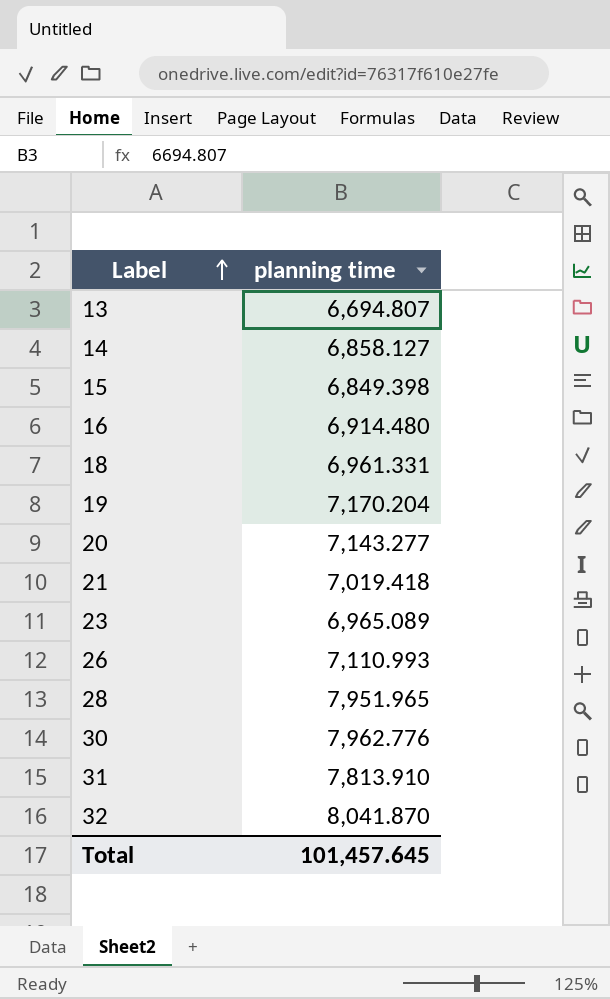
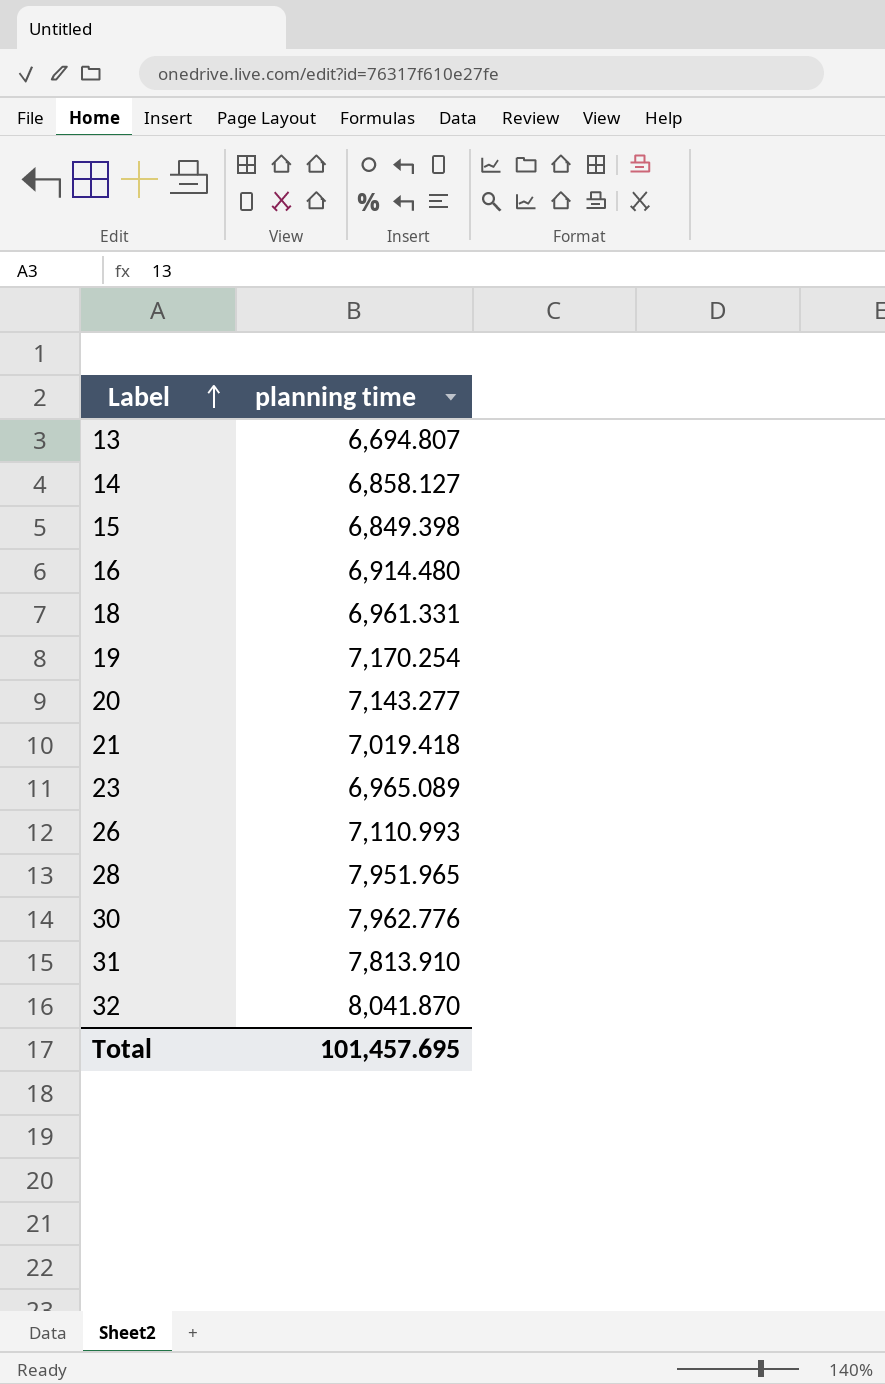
19 | planning time: 7,170.204 -> 7,170.254
Total | planning time: 101,457.645 -> 101,457.695

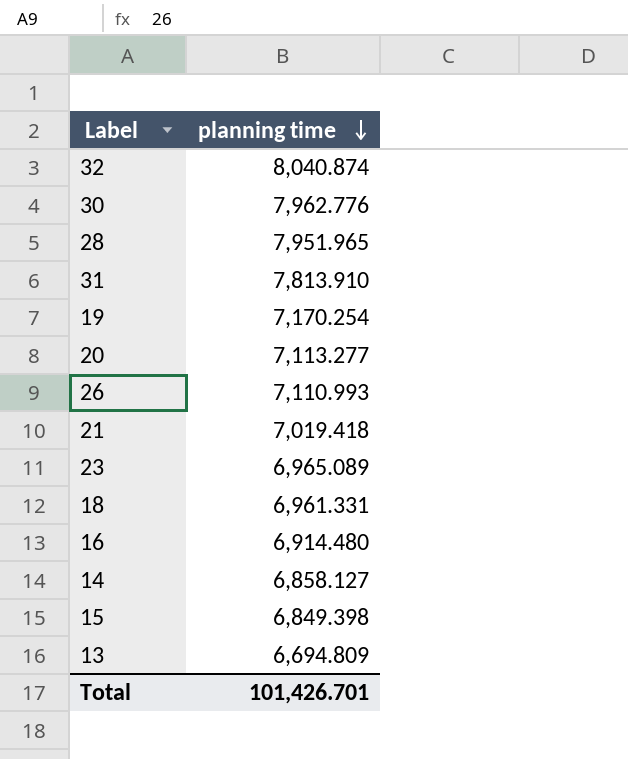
row order: Label ascending -> planning time descending
32 | planning time: 8,041.870 -> 8,040.874
20 | planning time: 7,143.277 -> 7,113.277
13 | planning time: 6,694.807 -> 6,694.809
Total | planning time: 101,457.695 -> 101,426.701

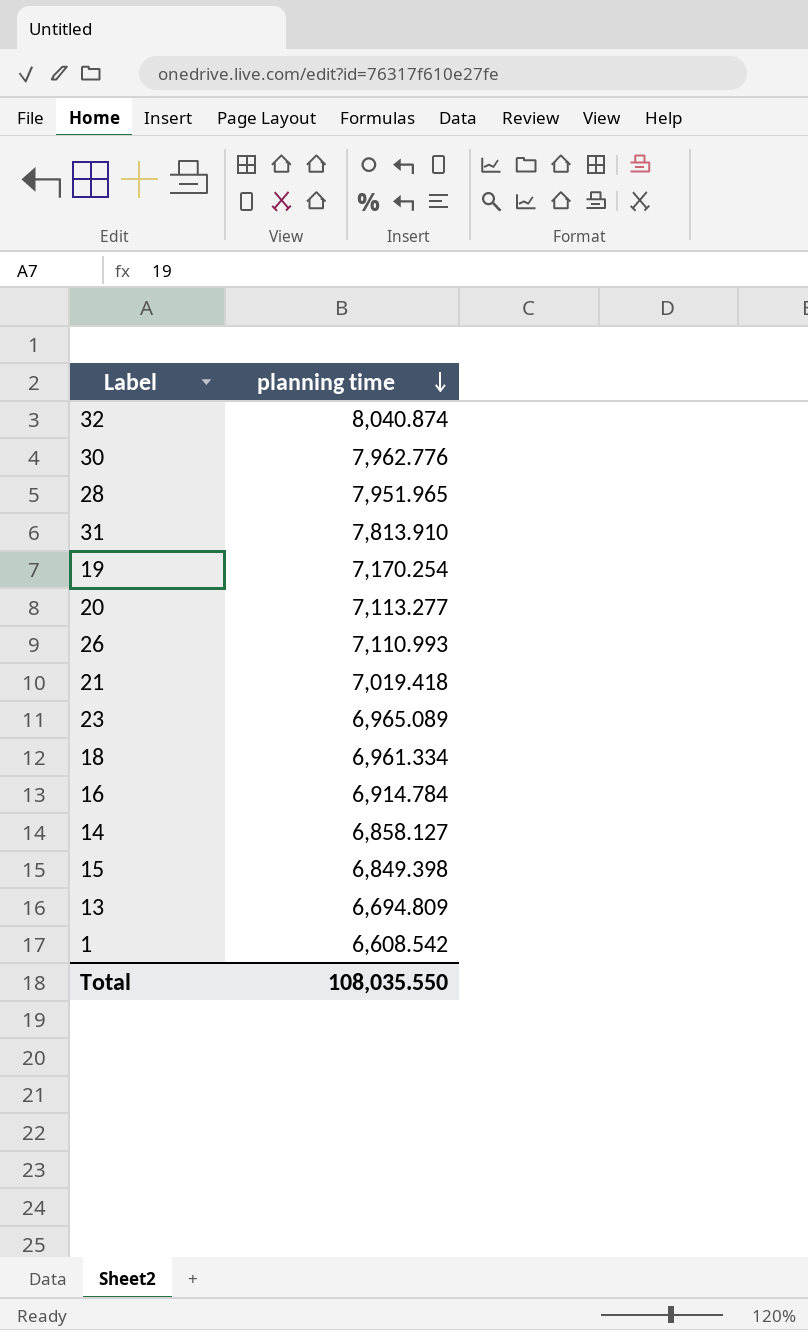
18 | planning time: 6,961.331 -> 6,961.334
16 | planning time: 6,914.480 -> 6,914.784
row 1: none -> 6,608.542
Total | planning time: 101,426.701 -> 108,035.550

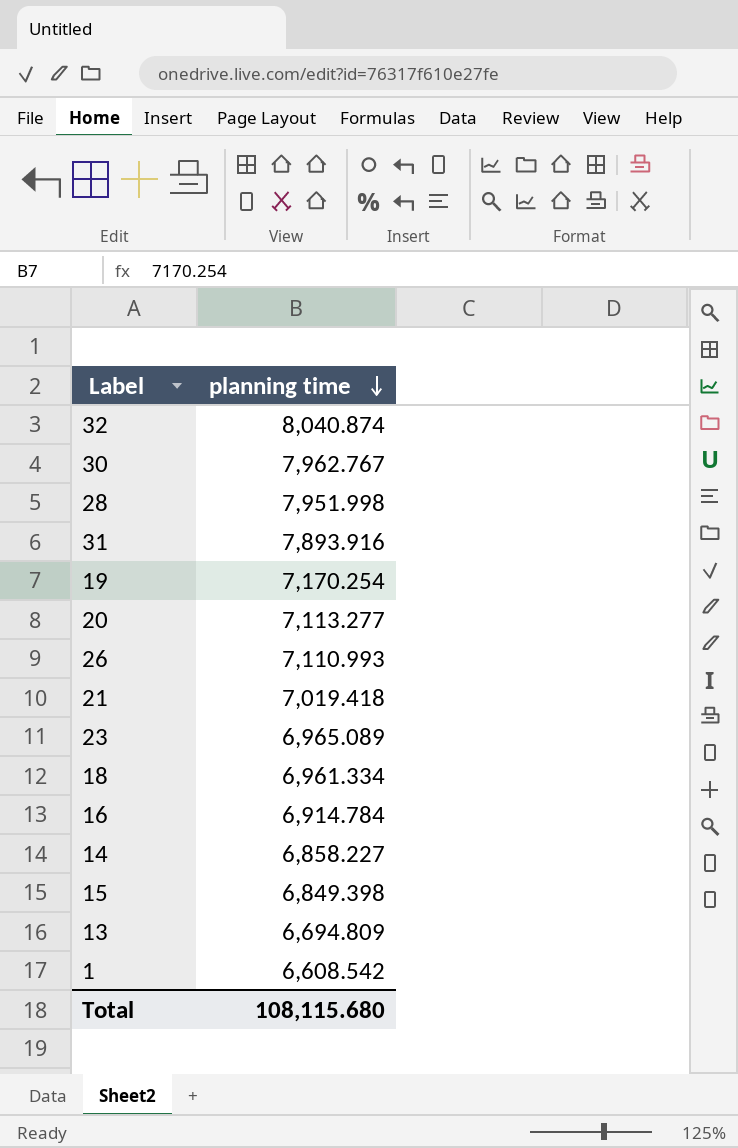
30 | planning time: 7,962.776 -> 7,962.767
28 | planning time: 7,951.965 -> 7,951.998
31 | planning time: 7,813.910 -> 7,893.916
14 | planning time: 6,858.127 -> 6,858.227
Total | planning time: 108,035.550 -> 108,115.680

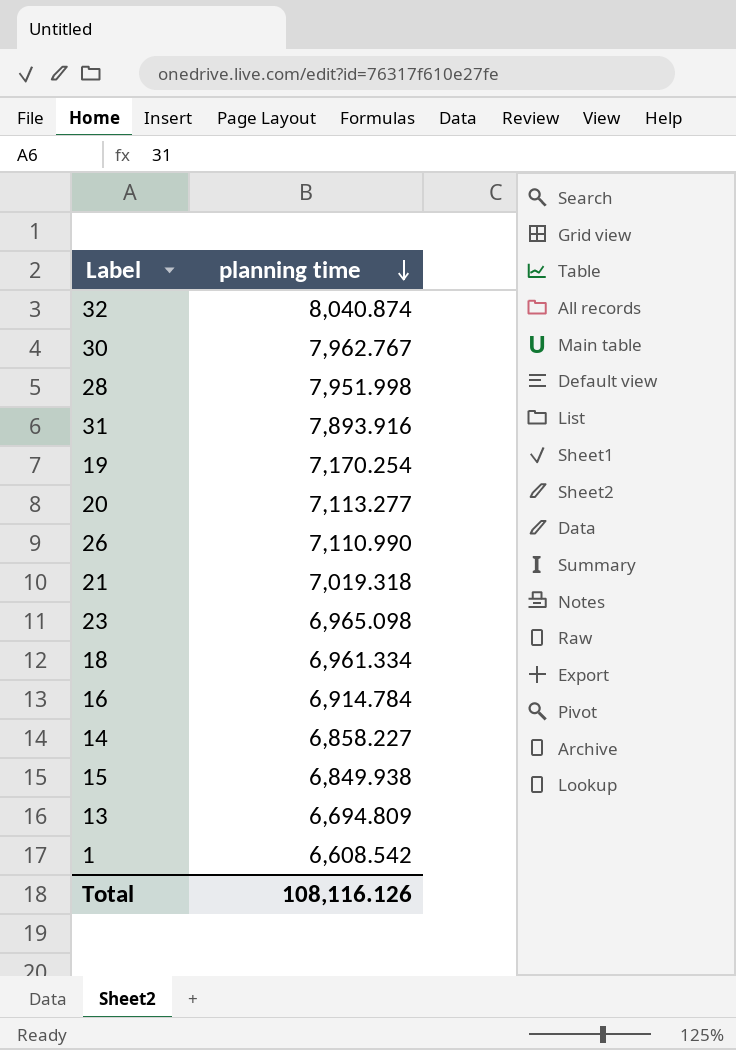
26 | planning time: 7,110.993 -> 7,110.990
21 | planning time: 7,019.418 -> 7,019.318
23 | planning time: 6,965.089 -> 6,965.098
15 | planning time: 6,849.398 -> 6,849.938
Total | planning time: 108,115.680 -> 108,116.126

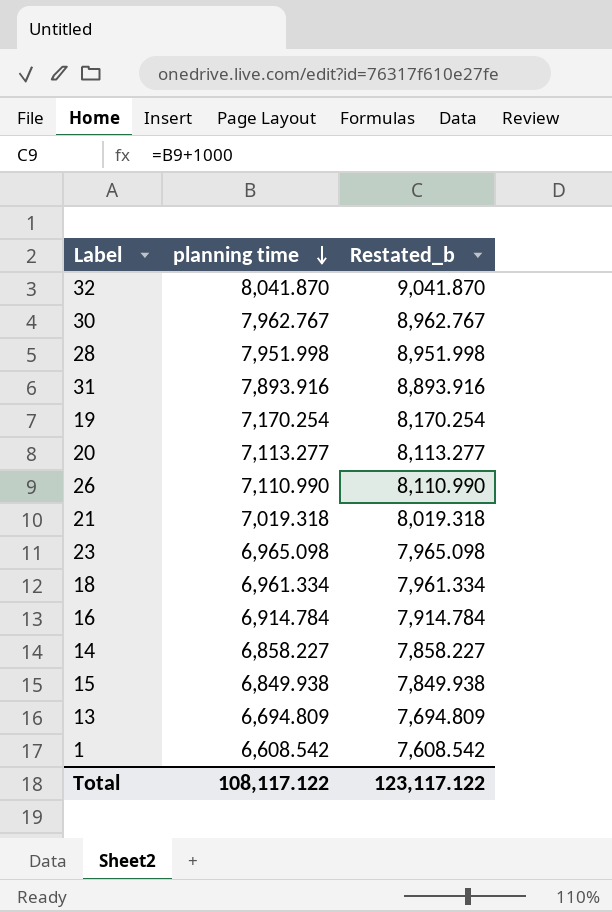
column Restated_b | formula: none -> [planning time] + 1000
32 | planning time: 8,040.874 -> 8,041.870
Total | planning time: 108,116.126 -> 108,117.122

